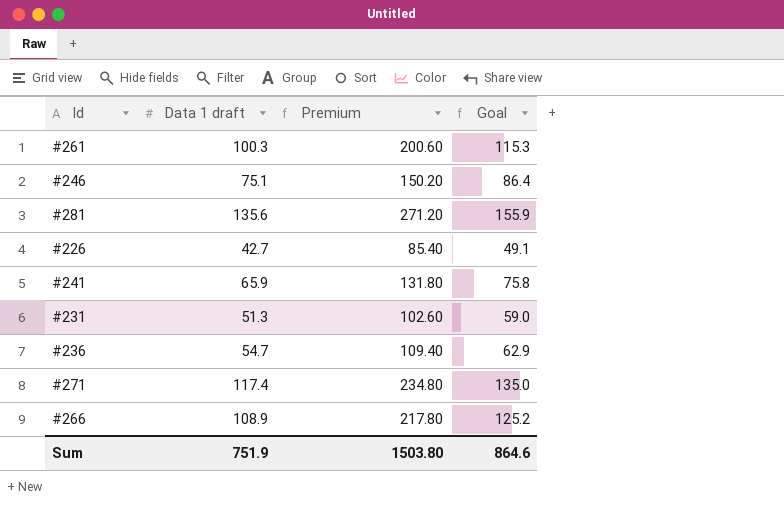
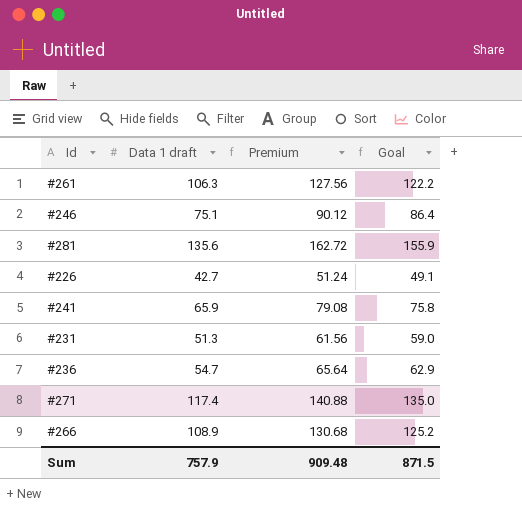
column Premium | formula: [Data 1 draft] * 2 -> [Data 1 draft] * 1.2
#261 | Data 1 draft: 100.3 -> 106.3
#261 | Goal: 115.3 -> 122.2
Sum | Data 1 draft: 751.9 -> 757.9
Sum | Premium: 1503.80 -> 909.48
Sum | Goal: 864.6 -> 871.5

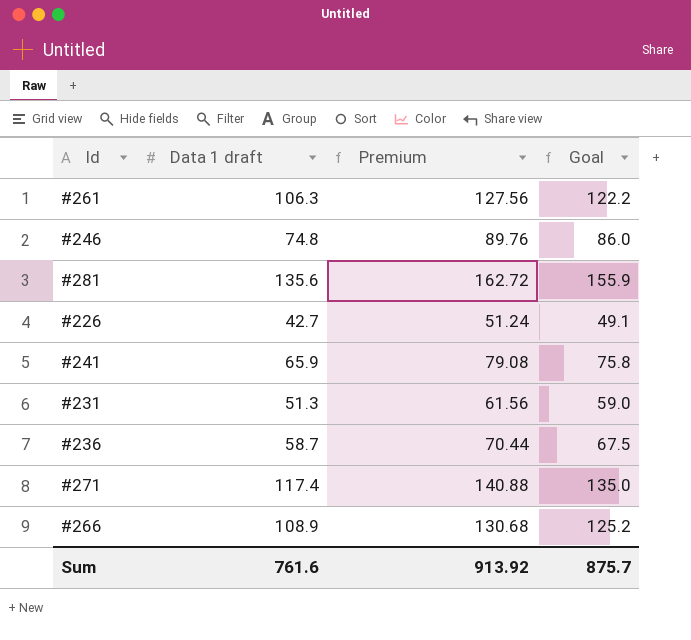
#246 | Data 1 draft: 75.1 -> 74.8
#246 | Premium: 90.12 -> 89.76
#246 | Goal: 86.4 -> 86.0
#236 | Data 1 draft: 54.7 -> 58.7
#236 | Premium: 65.64 -> 70.44
#236 | Goal: 62.9 -> 67.5
Sum | Data 1 draft: 757.9 -> 761.6
Sum | Premium: 909.48 -> 913.92
Sum | Goal: 871.5 -> 875.7

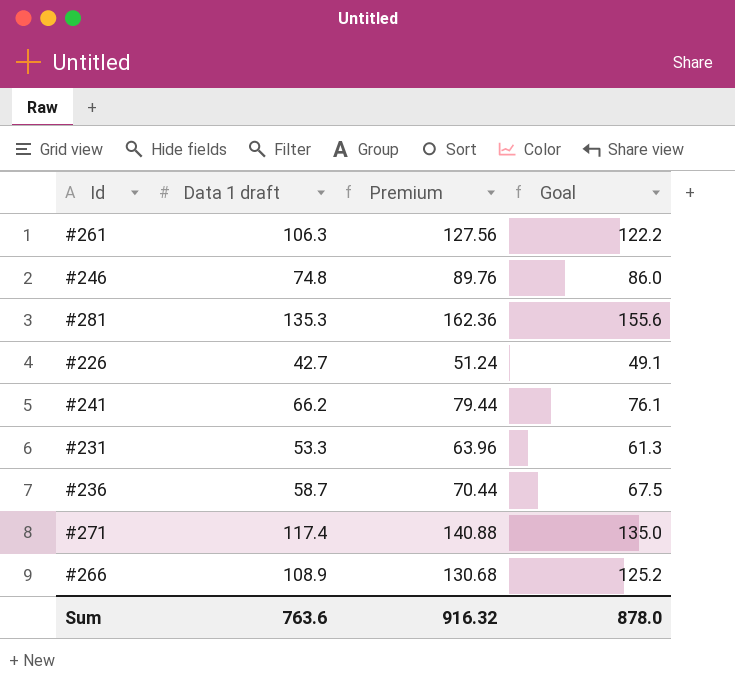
#281 | Data 1 draft: 135.6 -> 135.3
#281 | Premium: 162.72 -> 162.36
#281 | Goal: 155.9 -> 155.6
#241 | Data 1 draft: 65.9 -> 66.2
#241 | Premium: 79.08 -> 79.44
#241 | Goal: 75.8 -> 76.1
#231 | Data 1 draft: 51.3 -> 53.3
#231 | Premium: 61.56 -> 63.96
#231 | Goal: 59.0 -> 61.3
Sum | Data 1 draft: 761.6 -> 763.6
Sum | Premium: 913.92 -> 916.32
Sum | Goal: 875.7 -> 878.0

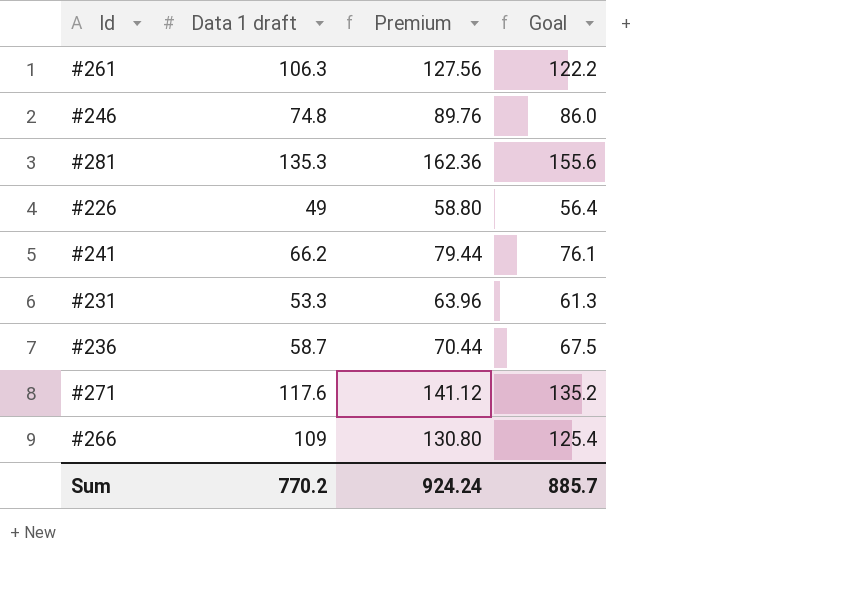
#226 | Data 1 draft: 42.7 -> 49
#226 | Premium: 51.24 -> 58.80
#226 | Goal: 49.1 -> 56.4
#271 | Data 1 draft: 117.4 -> 117.6
#271 | Premium: 140.88 -> 141.12
#271 | Goal: 135.0 -> 135.2
#266 | Data 1 draft: 108.9 -> 109
#266 | Premium: 130.68 -> 130.80
#266 | Goal: 125.2 -> 125.4
Sum | Data 1 draft: 763.6 -> 770.2
Sum | Premium: 916.32 -> 924.24
Sum | Goal: 878.0 -> 885.7

